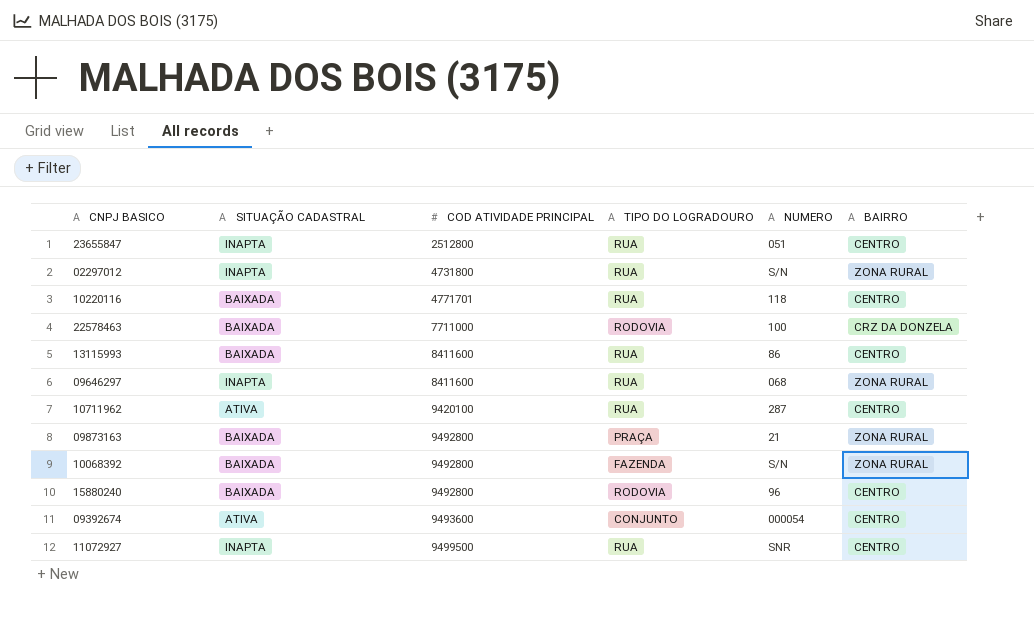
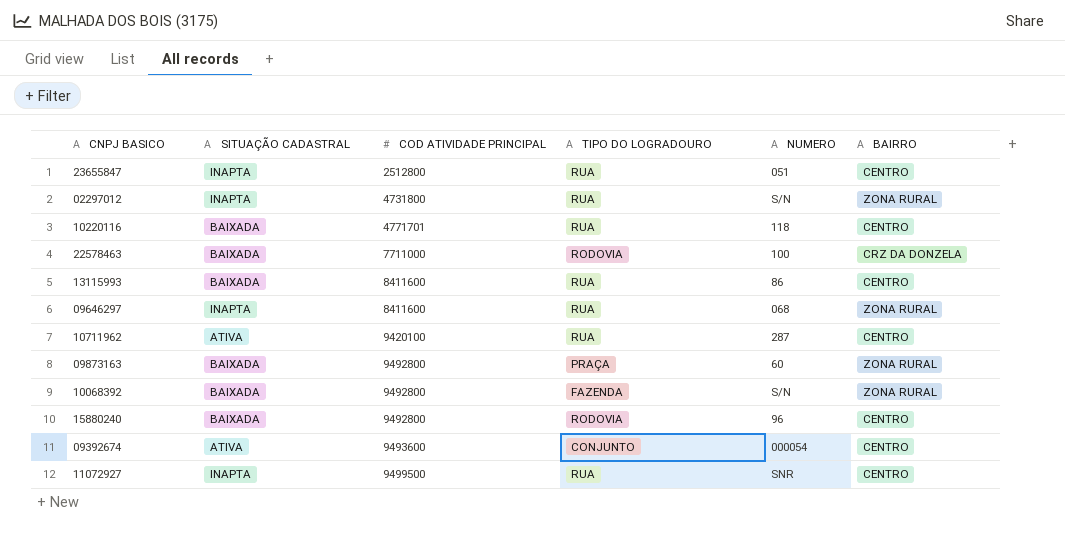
09873163 | NUMERO: 21 -> 60

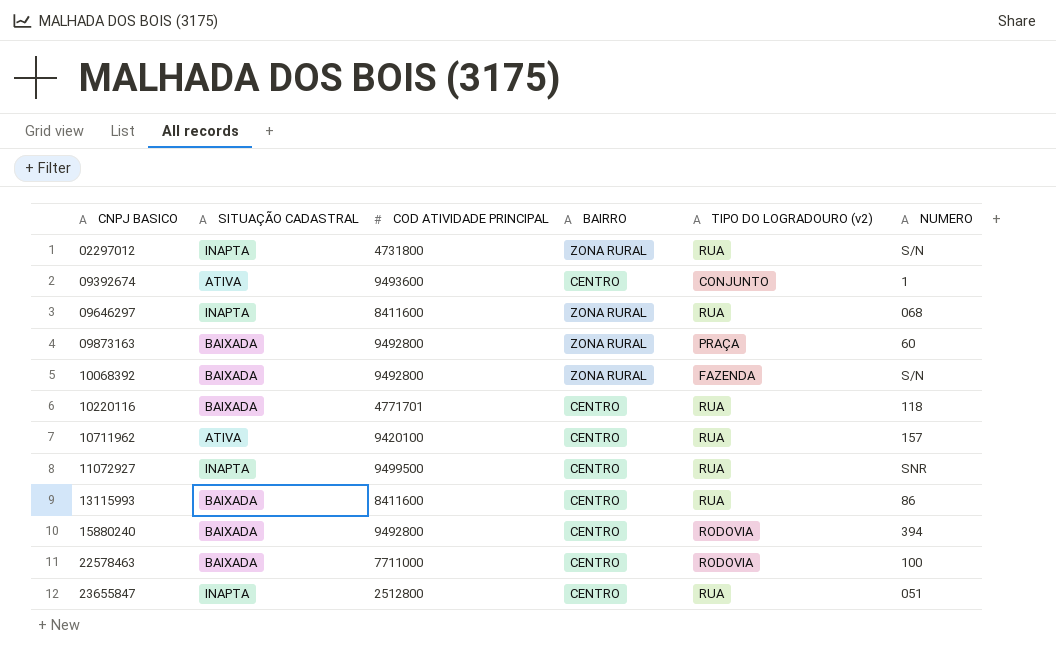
row order: COD ATIVIDADE PRINCIPAL ascending -> CNPJ BASICO ascending
column BAIRRO | position: 6 -> 4
column name: TIPO DO LOGRADOURO -> TIPO DO LOGRADOURO (v2)
09392674 | NUMERO: 000054 -> 1
10711962 | NUMERO: 287 -> 157
15880240 | NUMERO: 96 -> 394
22578463 | BAIRRO: CRZ DA DONZELA -> CENTRO

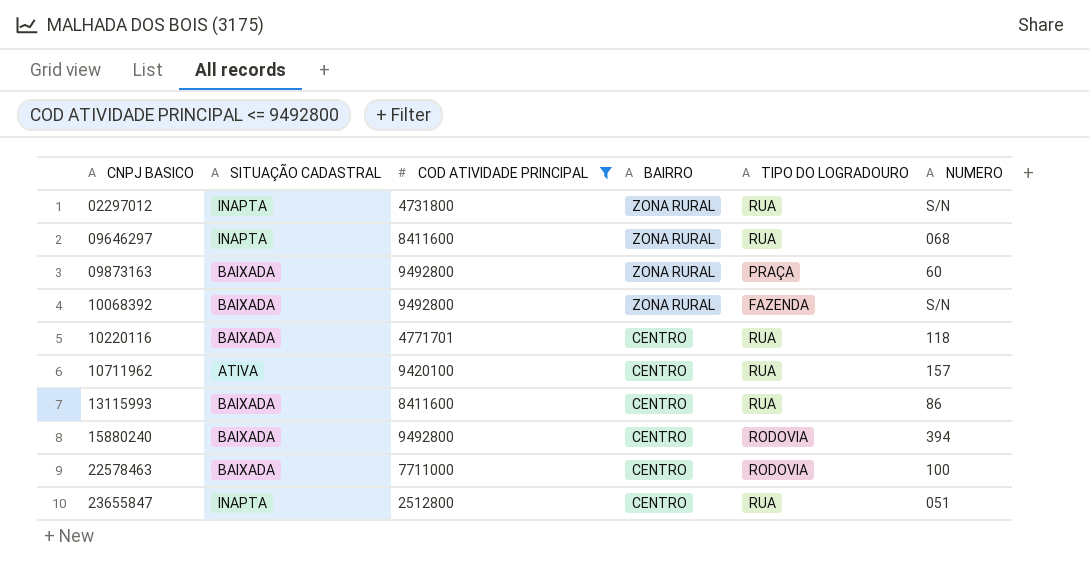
filter: none -> COD ATIVIDADE PRINCIPAL <= 9492800
column name: TIPO DO LOGRADOURO (v2) -> TIPO DO LOGRADOURO

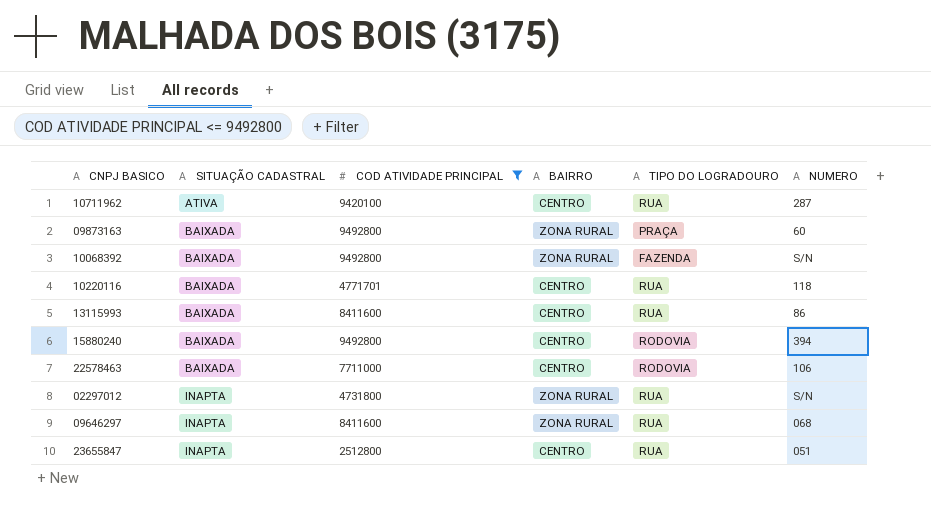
row order: CNPJ BASICO ascending -> SITUAÇÃO CADASTRAL ascending
10711962 | NUMERO: 157 -> 287
22578463 | NUMERO: 100 -> 106

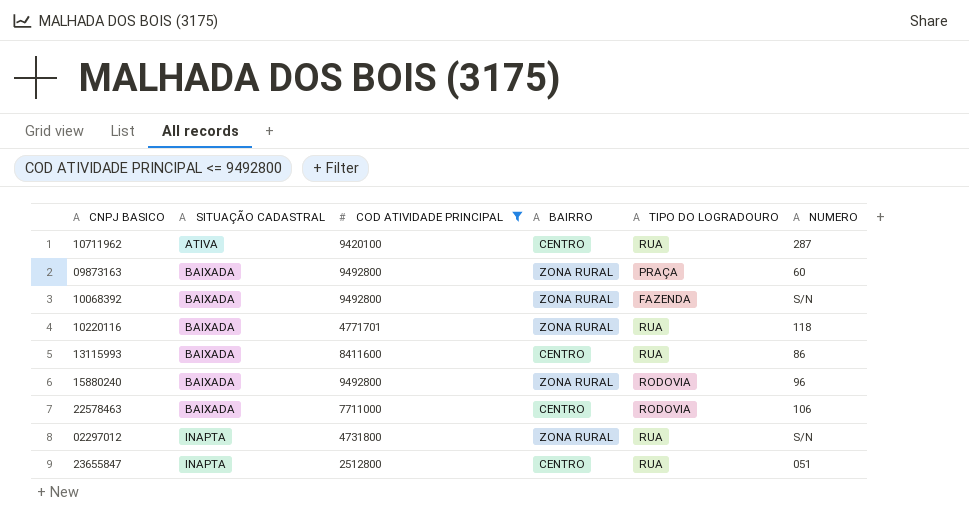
row 09646297: INAPTA | 8411600 | ZONA RURAL | RUA | 068 -> none
10220116 | BAIRRO: CENTRO -> ZONA RURAL
15880240 | BAIRRO: CENTRO -> ZONA RURAL
15880240 | NUMERO: 394 -> 96

